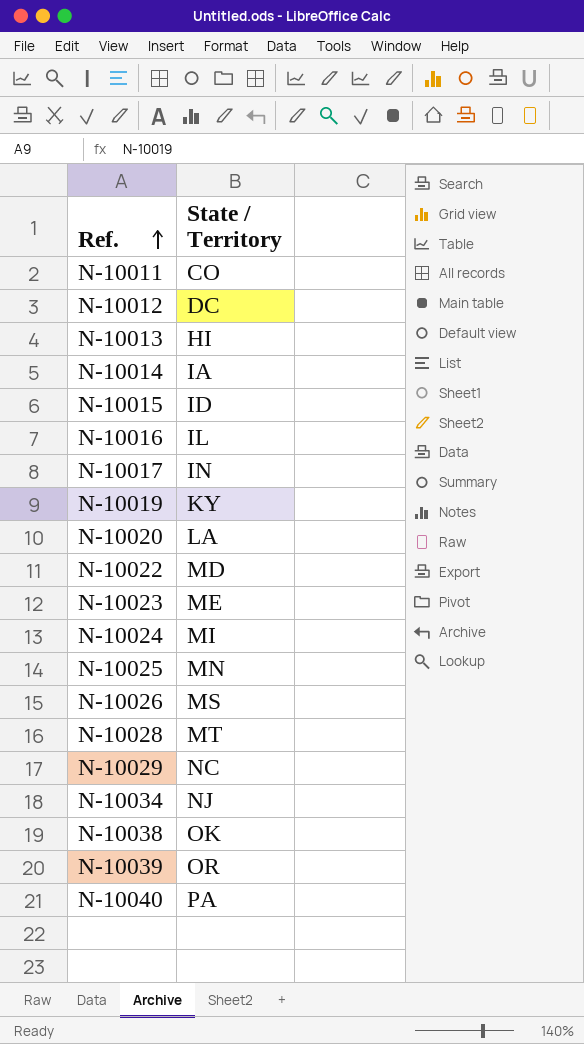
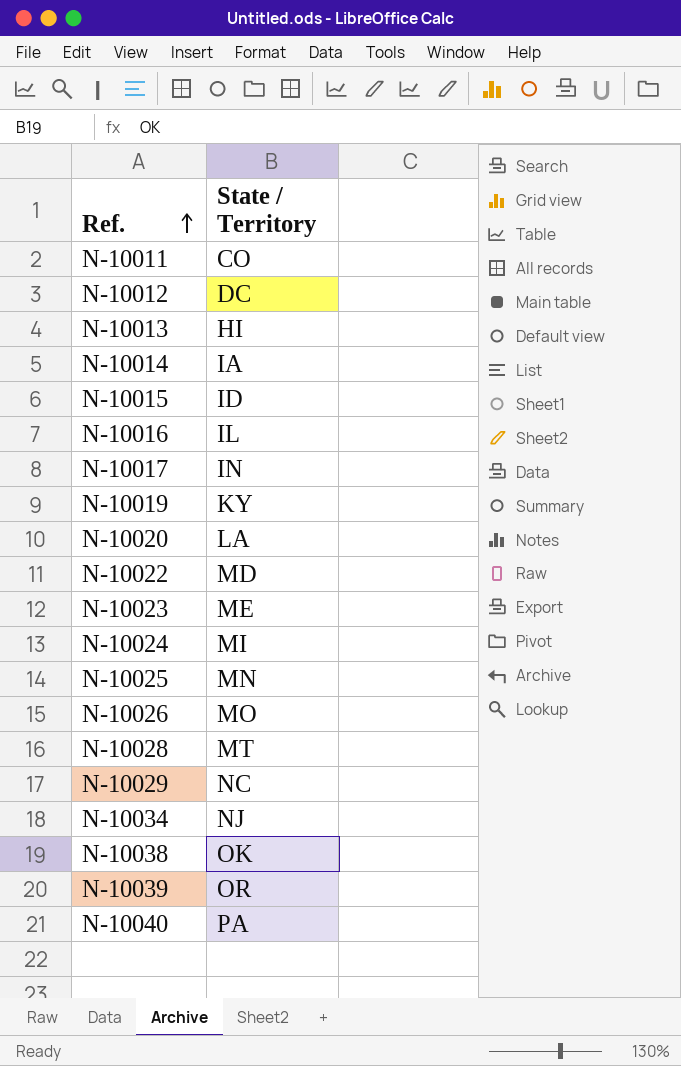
N-10026 | State / Territory: MS -> MO

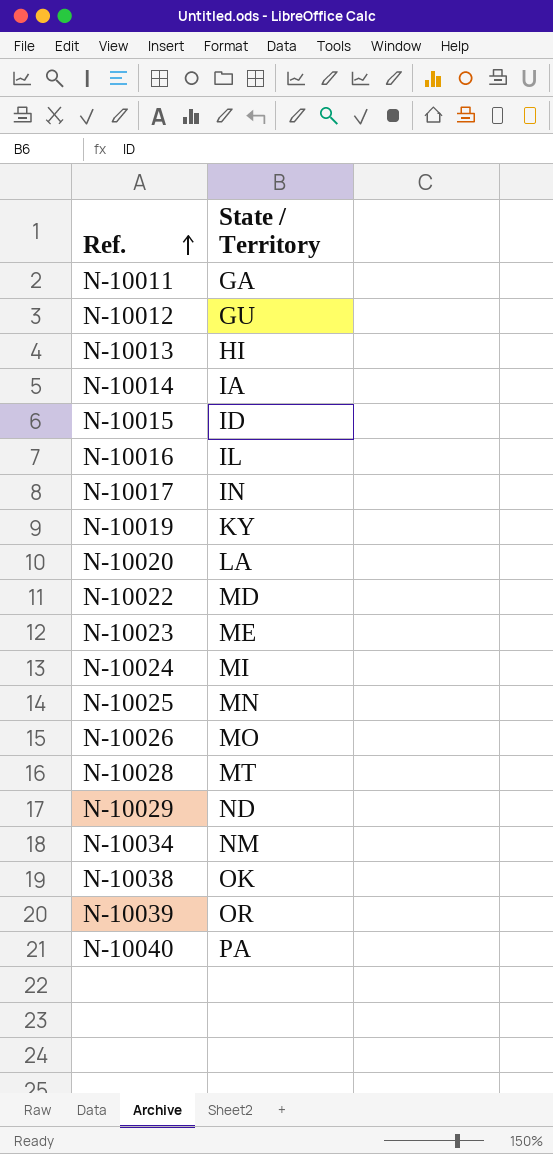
N-10011 | State / Territory: CO -> GA
N-10012 | State / Territory: DC -> GU
N-10029 | State / Territory: NC -> ND
N-10034 | State / Territory: NJ -> NM

